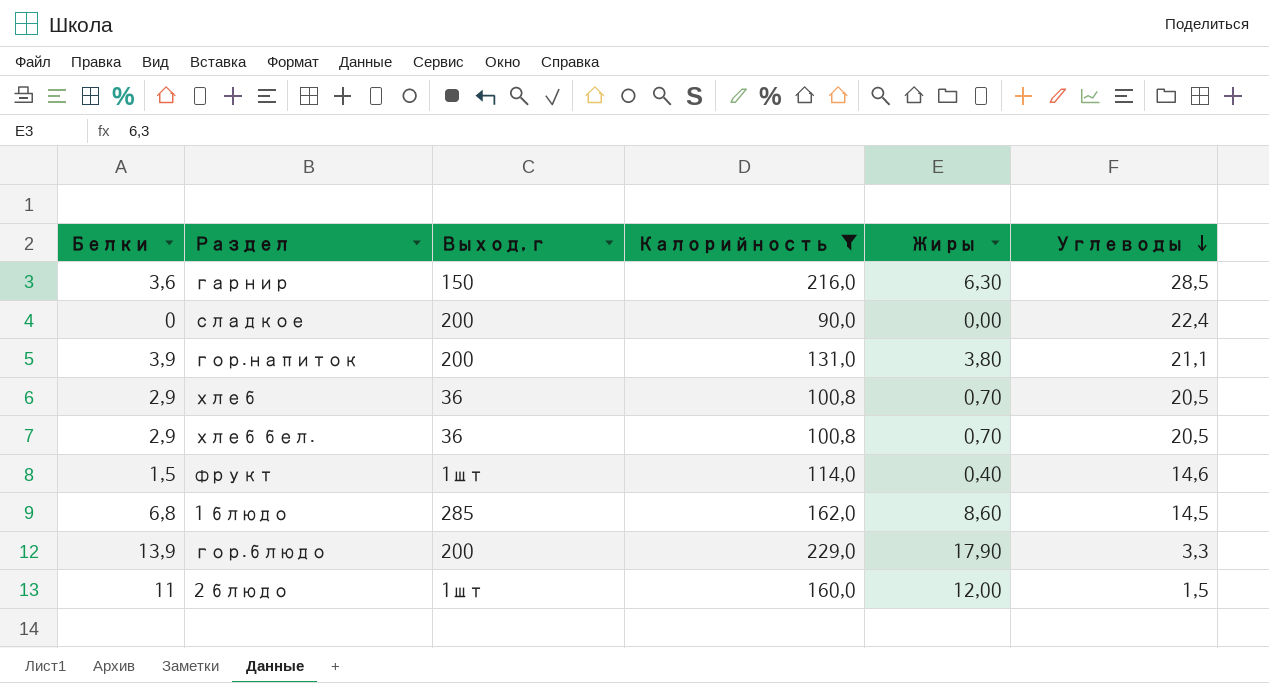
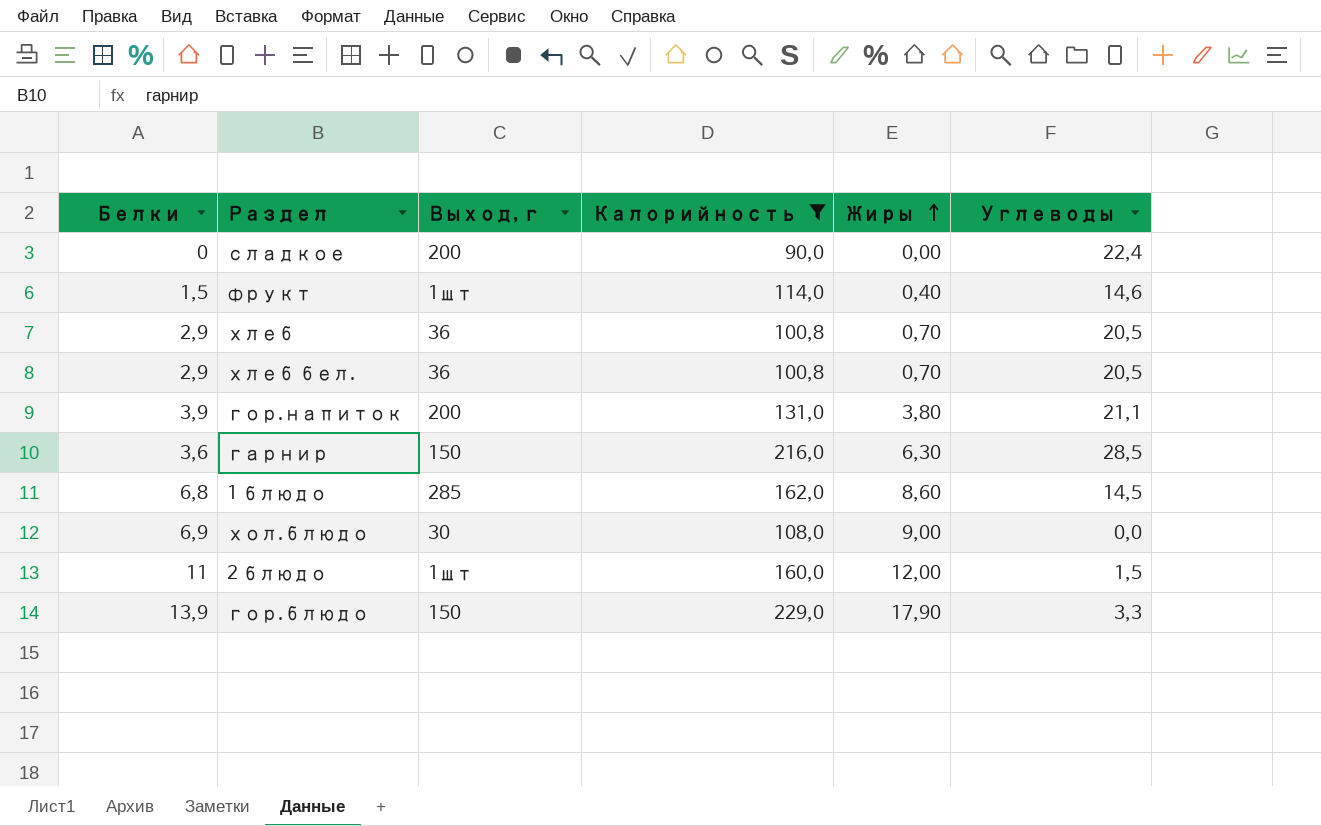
row order: Углеводы descending -> Жиры ascending
row хол.блюдо: none -> 6,9 | 30 | 108,0 | 9,00 | 0,0
гор.блюдо | Выход, г: 200 -> 150

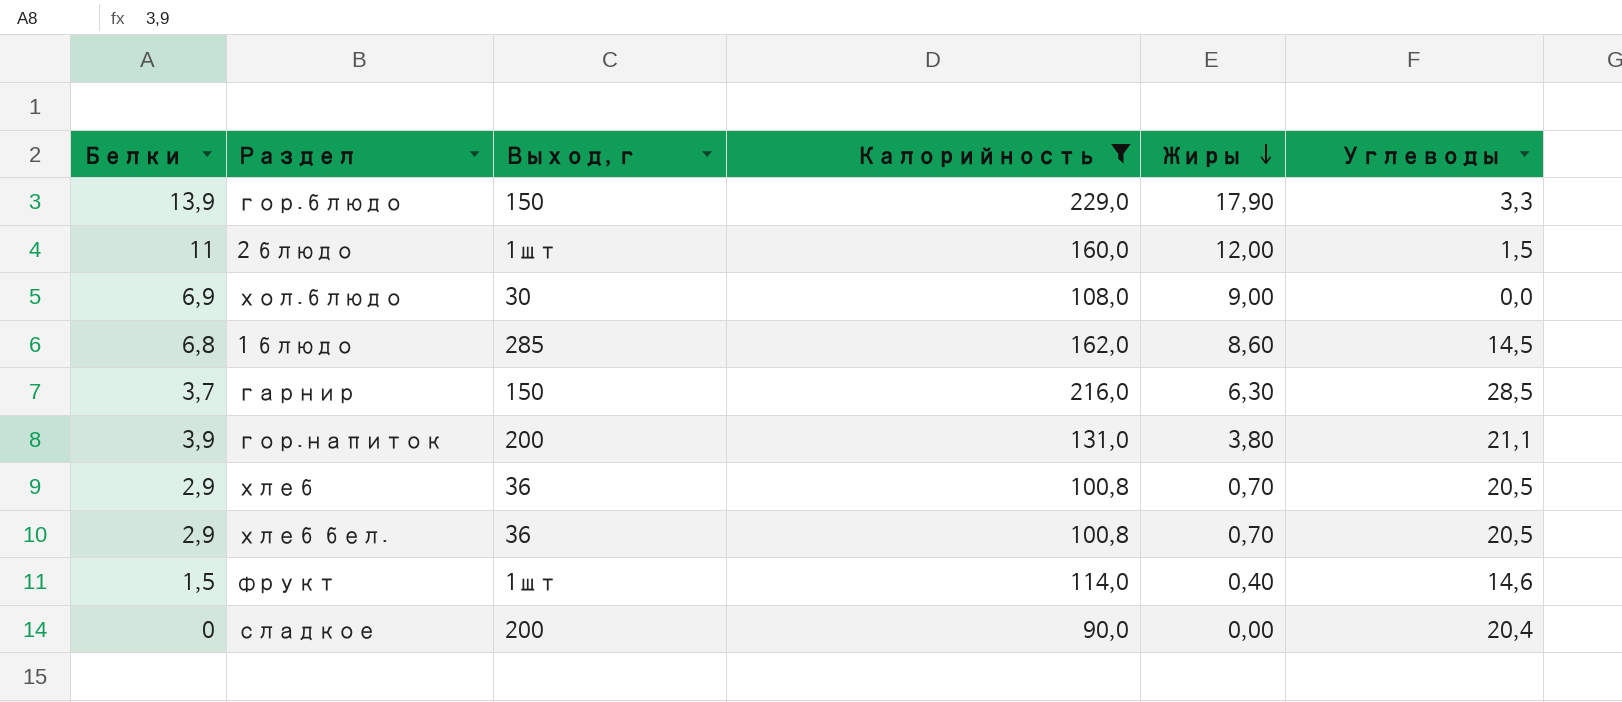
row order: Жиры ascending -> Жиры descending
гарнир | Белки: 3,6 -> 3,7
сладкое | Углеводы: 22,4 -> 20,4

